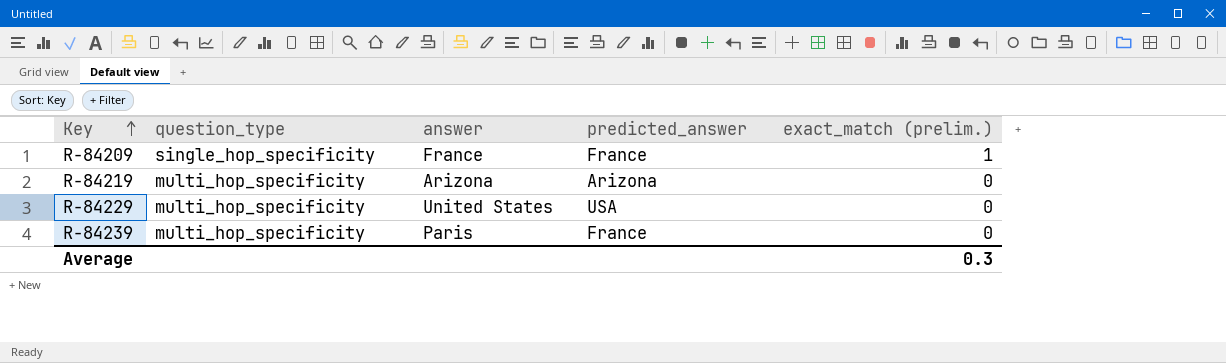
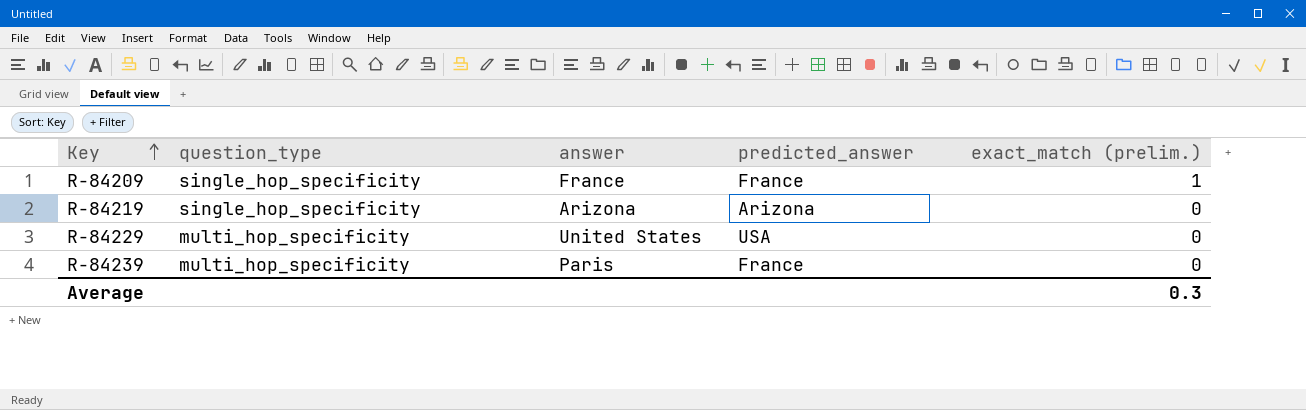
R-84219 | question_type: multi_hop_specificity -> single_hop_specificity

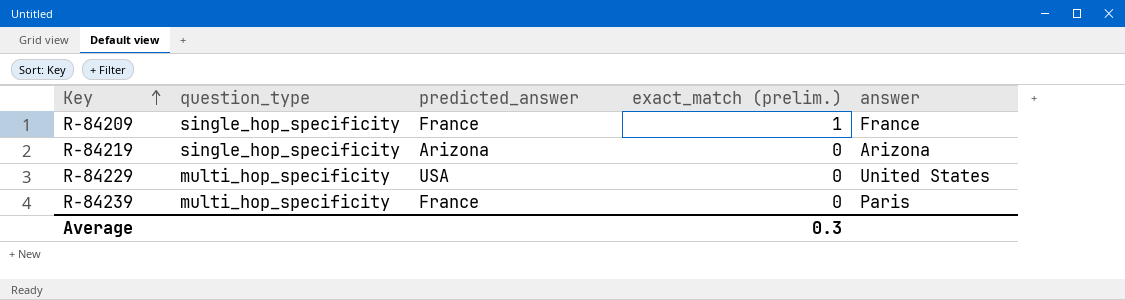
column answer | position: 3 -> 5

